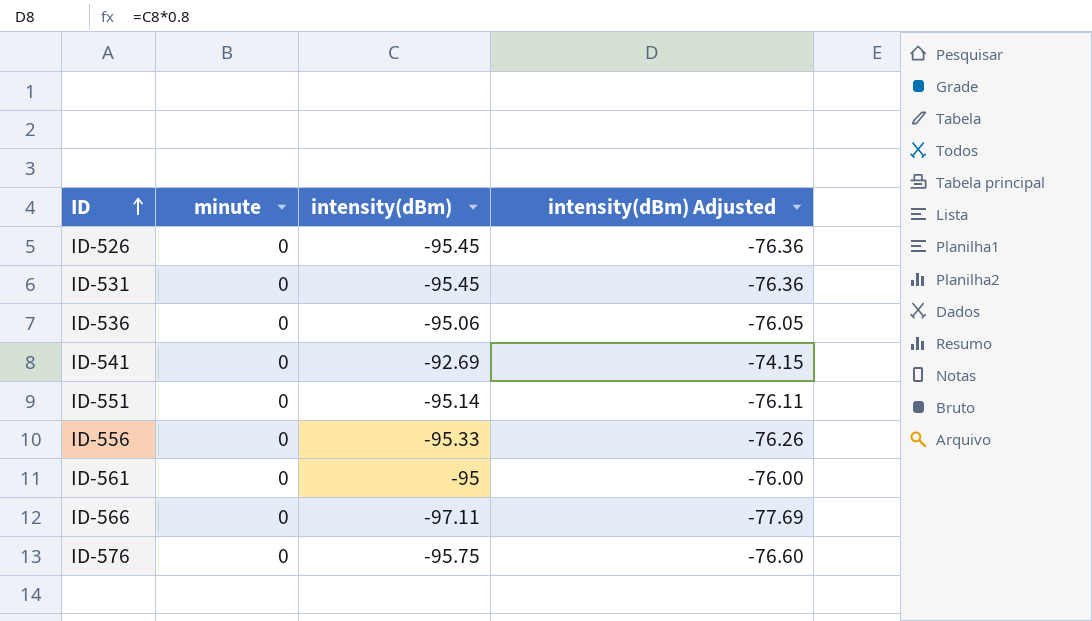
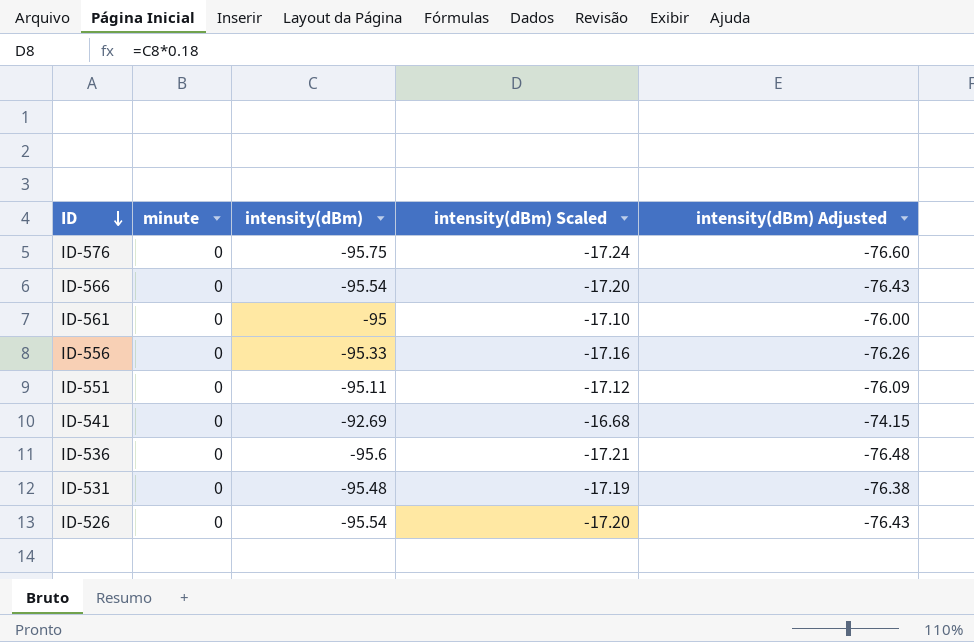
row order: ID ascending -> ID descending
column intensity(dBm) Scaled | formula: none -> [intensity(dBm)] * 0.18
ID-566 | intensity(dBm): -97.11 -> -95.54
ID-566 | intensity(dBm) Adjusted: -77.69 -> -76.43
ID-551 | intensity(dBm): -95.14 -> -95.11
ID-551 | intensity(dBm) Adjusted: -76.11 -> -76.09
ID-536 | intensity(dBm): -95.06 -> -95.6
ID-536 | intensity(dBm) Adjusted: -76.05 -> -76.48
ID-531 | intensity(dBm): -95.45 -> -95.48
ID-531 | intensity(dBm) Adjusted: -76.36 -> -76.38
ID-526 | intensity(dBm): -95.45 -> -95.54
ID-526 | intensity(dBm) Adjusted: -76.36 -> -76.43

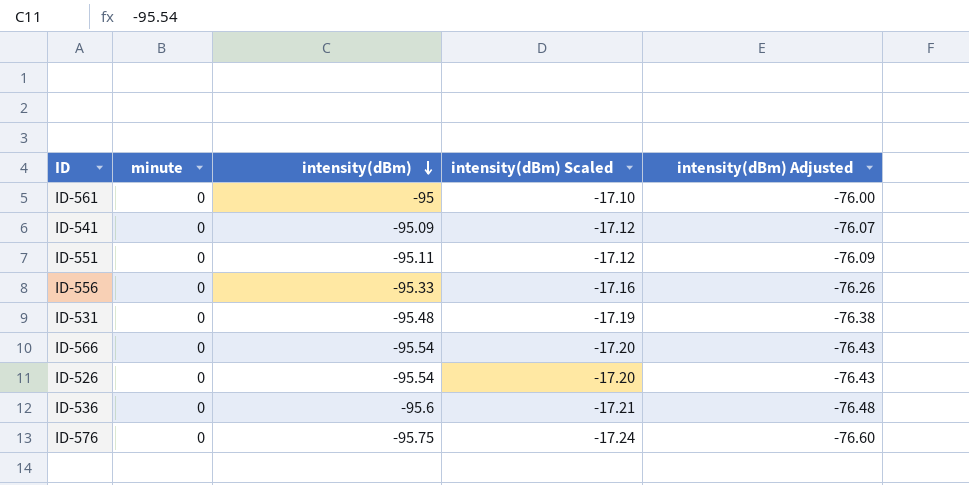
row order: ID descending -> intensity(dBm) descending
ID-541 | intensity(dBm): -92.69 -> -95.09
ID-541 | intensity(dBm) Scaled: -16.68 -> -17.12
ID-541 | intensity(dBm) Adjusted: -74.15 -> -76.07

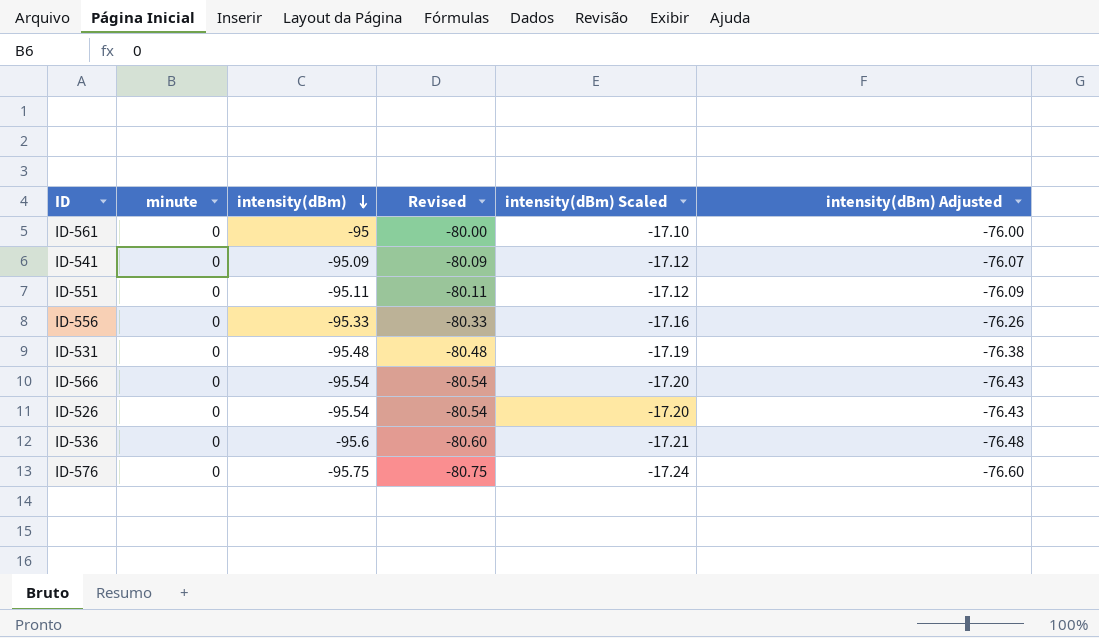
column Revised | formula: none -> [intensity(dBm)] + 15

